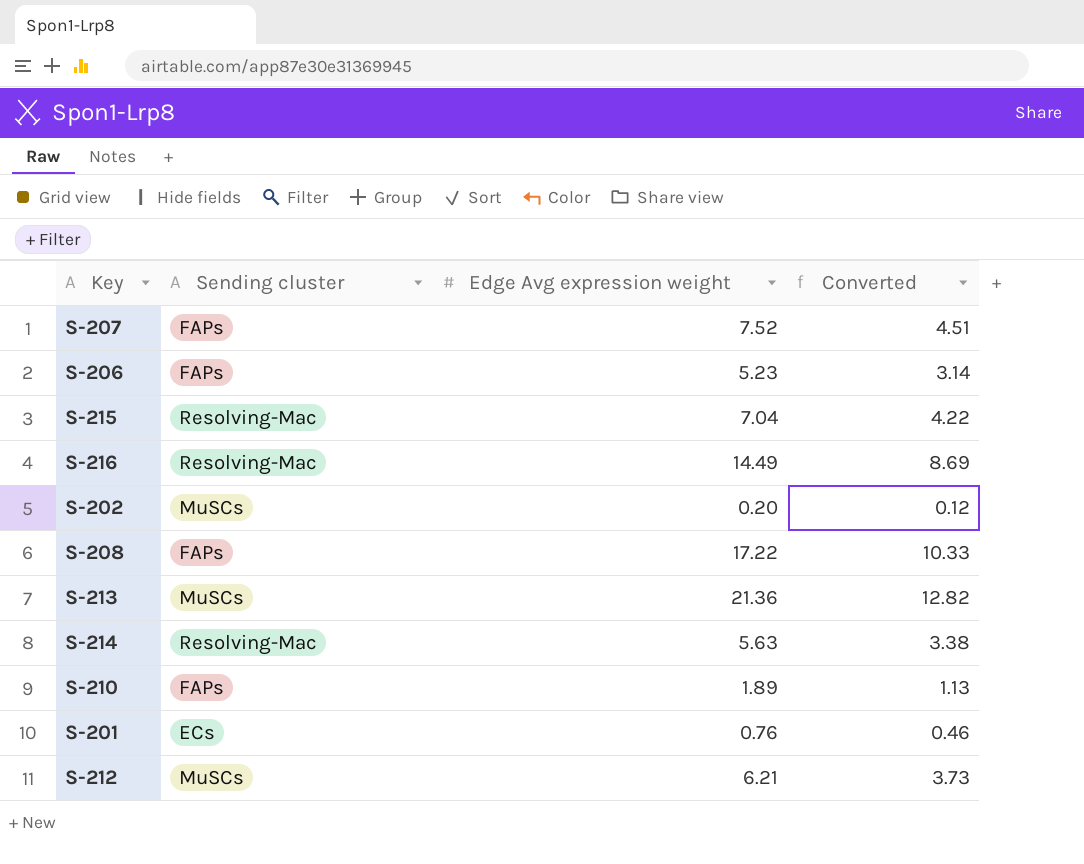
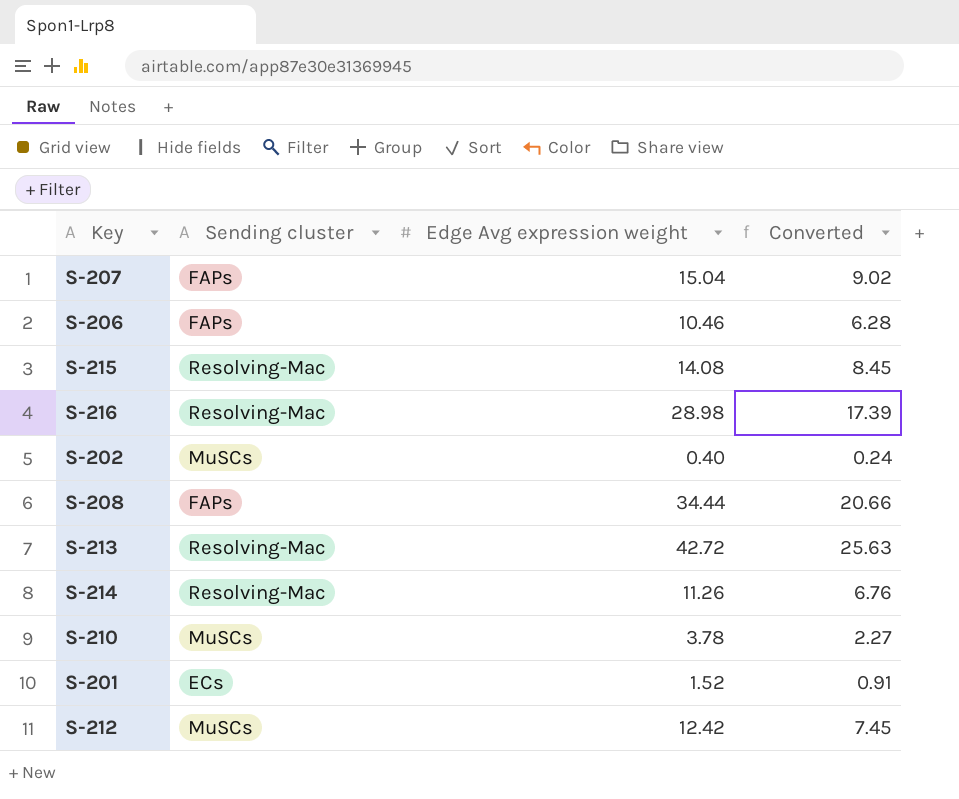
S-207 | Edge Avg expression weight: 7.52 -> 15.04
S-207 | Converted: 4.51 -> 9.02
S-206 | Edge Avg expression weight: 5.23 -> 10.46
S-206 | Converted: 3.14 -> 6.28
S-215 | Edge Avg expression weight: 7.04 -> 14.08
S-215 | Converted: 4.22 -> 8.45
S-216 | Edge Avg expression weight: 14.49 -> 28.98
S-216 | Converted: 8.69 -> 17.39
S-202 | Edge Avg expression weight: 0.20 -> 0.40
S-202 | Converted: 0.12 -> 0.24
S-208 | Edge Avg expression weight: 17.22 -> 34.44
S-208 | Converted: 10.33 -> 20.66
S-213 | Sending cluster: MuSCs -> Resolving-Mac
S-213 | Edge Avg expression weight: 21.36 -> 42.72
S-213 | Converted: 12.82 -> 25.63
S-214 | Edge Avg expression weight: 5.63 -> 11.26
S-214 | Converted: 3.38 -> 6.76
S-210 | Sending cluster: FAPs -> MuSCs
S-210 | Edge Avg expression weight: 1.89 -> 3.78
S-210 | Converted: 1.13 -> 2.27
S-201 | Edge Avg expression weight: 0.76 -> 1.52
S-201 | Converted: 0.46 -> 0.91
S-212 | Edge Avg expression weight: 6.21 -> 12.42
S-212 | Converted: 3.73 -> 7.45

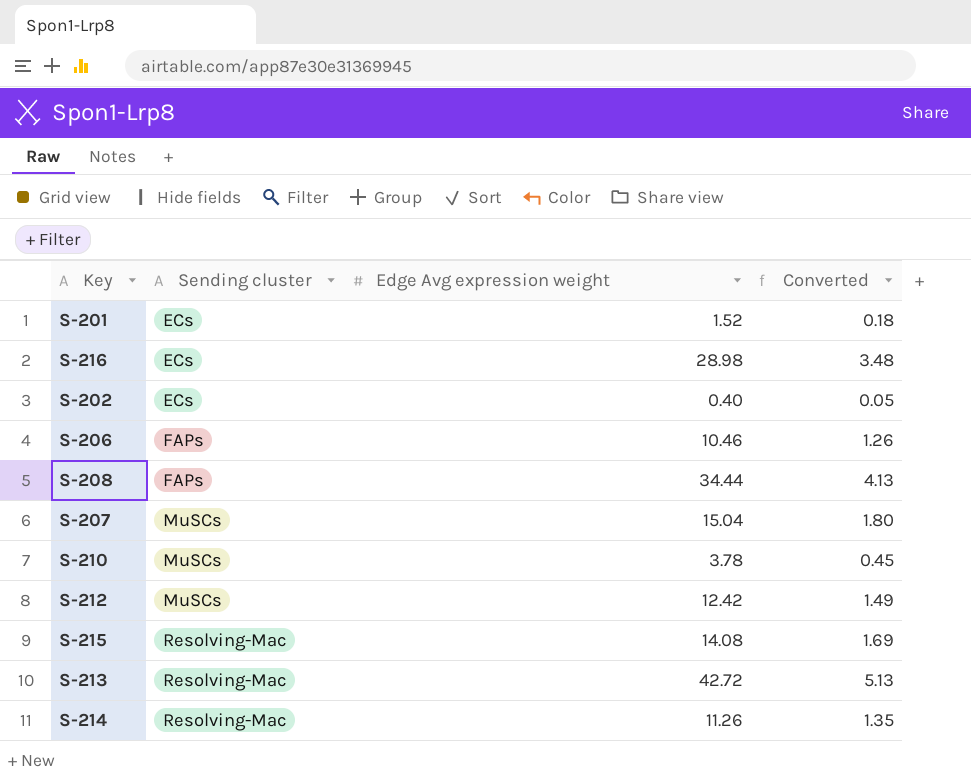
row order: none -> Sending cluster ascending
column Converted | formula: [Edge Avg expression weight] * 0.6 -> [Edge Avg expression weight] * 0.12
S-216 | Sending cluster: Resolving-Mac -> ECs
S-202 | Sending cluster: MuSCs -> ECs
S-207 | Sending cluster: FAPs -> MuSCs

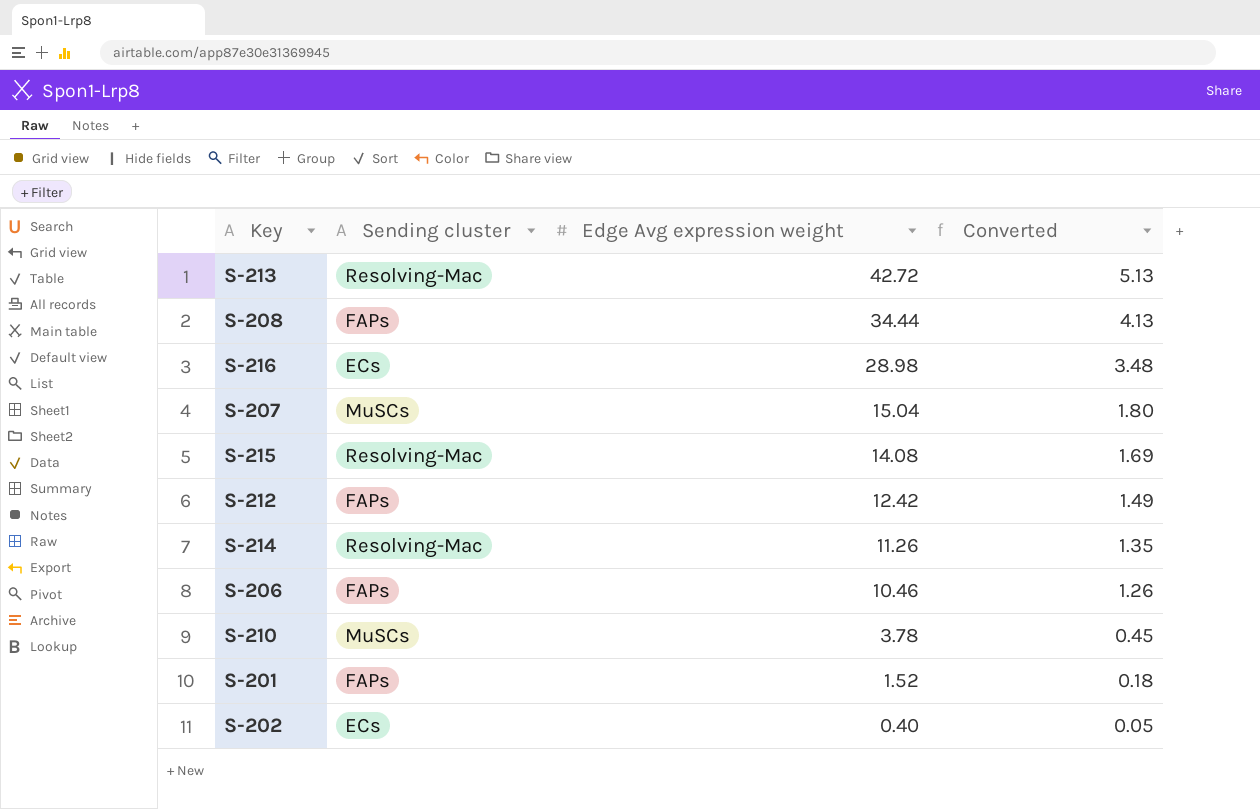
row order: Sending cluster ascending -> Edge Avg expression weight descending
S-212 | Sending cluster: MuSCs -> FAPs
S-201 | Sending cluster: ECs -> FAPs

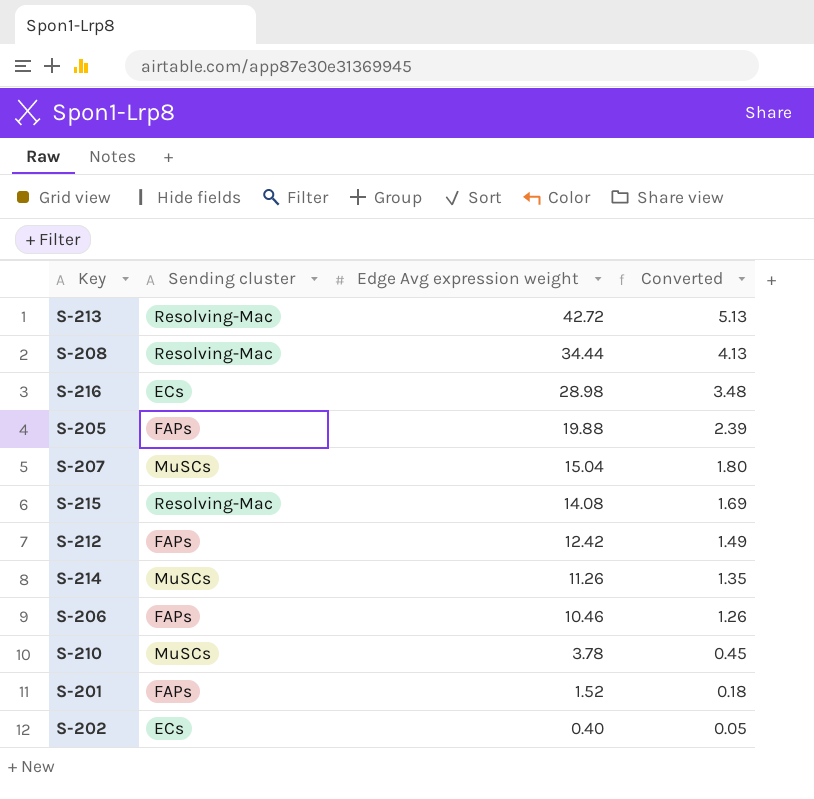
S-208 | Sending cluster: FAPs -> Resolving-Mac
row S-205: none -> FAPs | 19.88 | 2.39
S-214 | Sending cluster: Resolving-Mac -> MuSCs

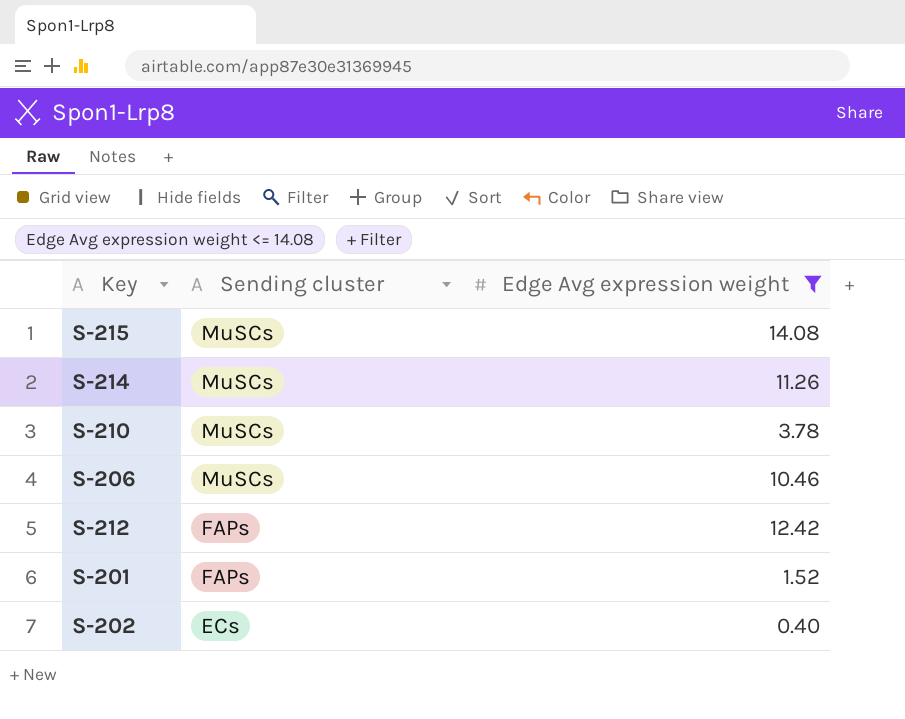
filter: none -> Edge Avg expression weight <= 14.08
row order: Edge Avg expression weight descending -> Sending cluster descending
column Converted | formula: [Edge Avg expression weight] * 0.12 -> none
S-215 | Sending cluster: Resolving-Mac -> MuSCs
S-206 | Sending cluster: FAPs -> MuSCs

